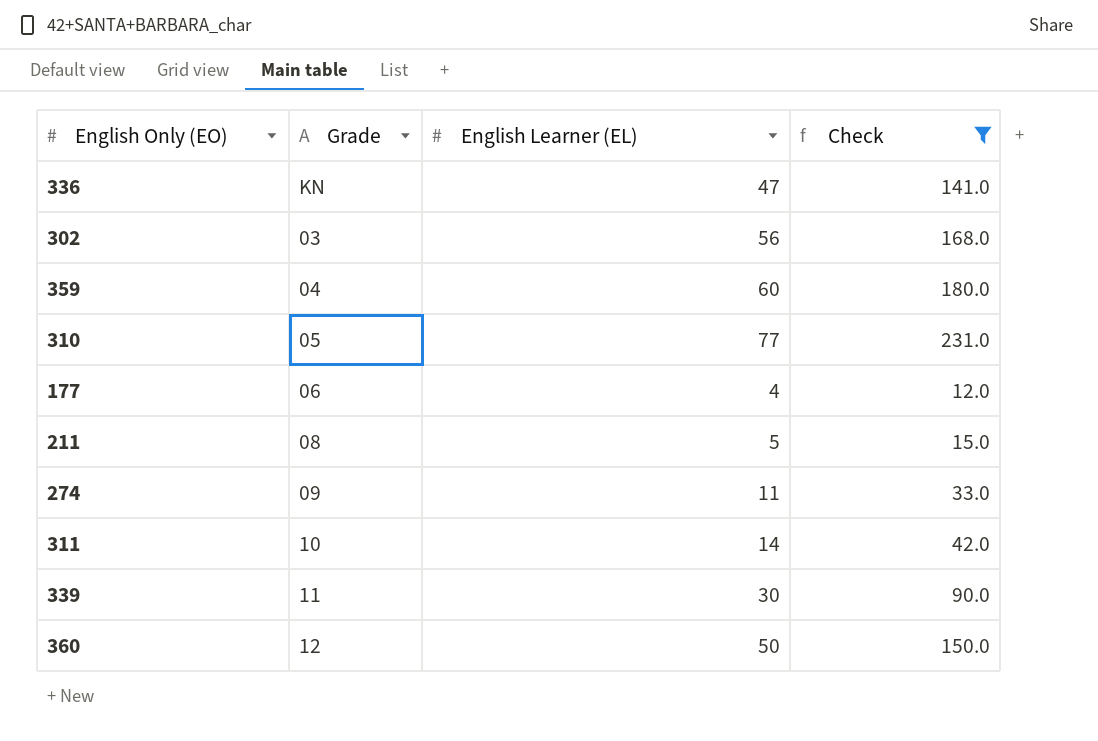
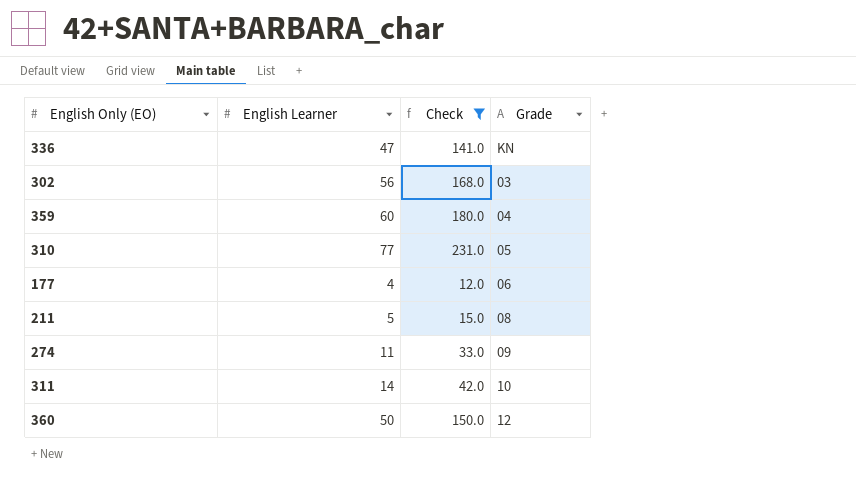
column name: English Learner (EL) -> English Learner
column Grade | position: 2 -> 4
row 339: 11 | 30 | 90.0 -> none

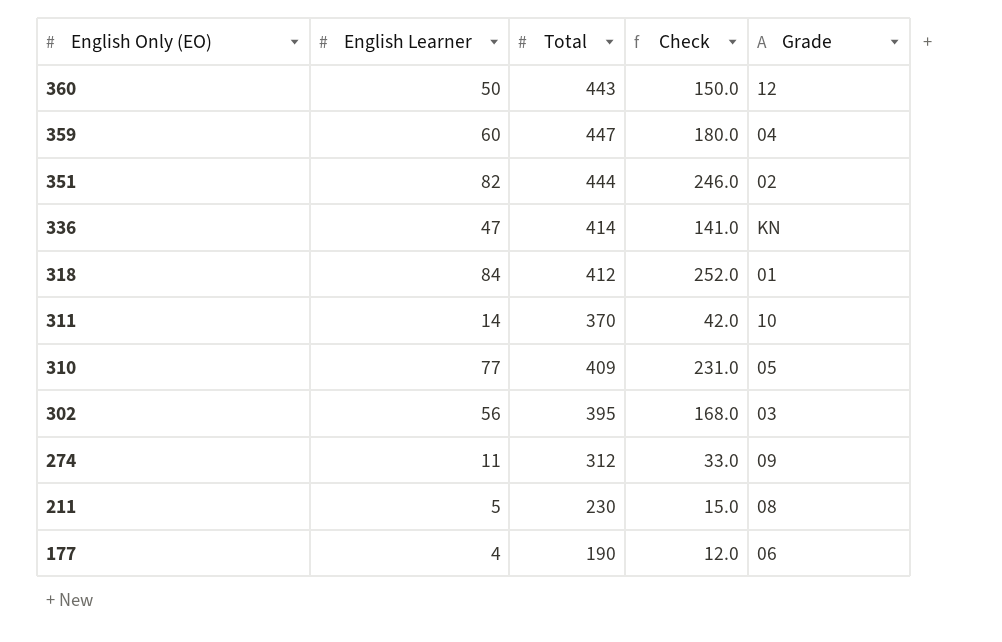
filter: Check <= 231.0 -> none
row order: none -> English Only (EO) descending
column Total | position: none -> 3

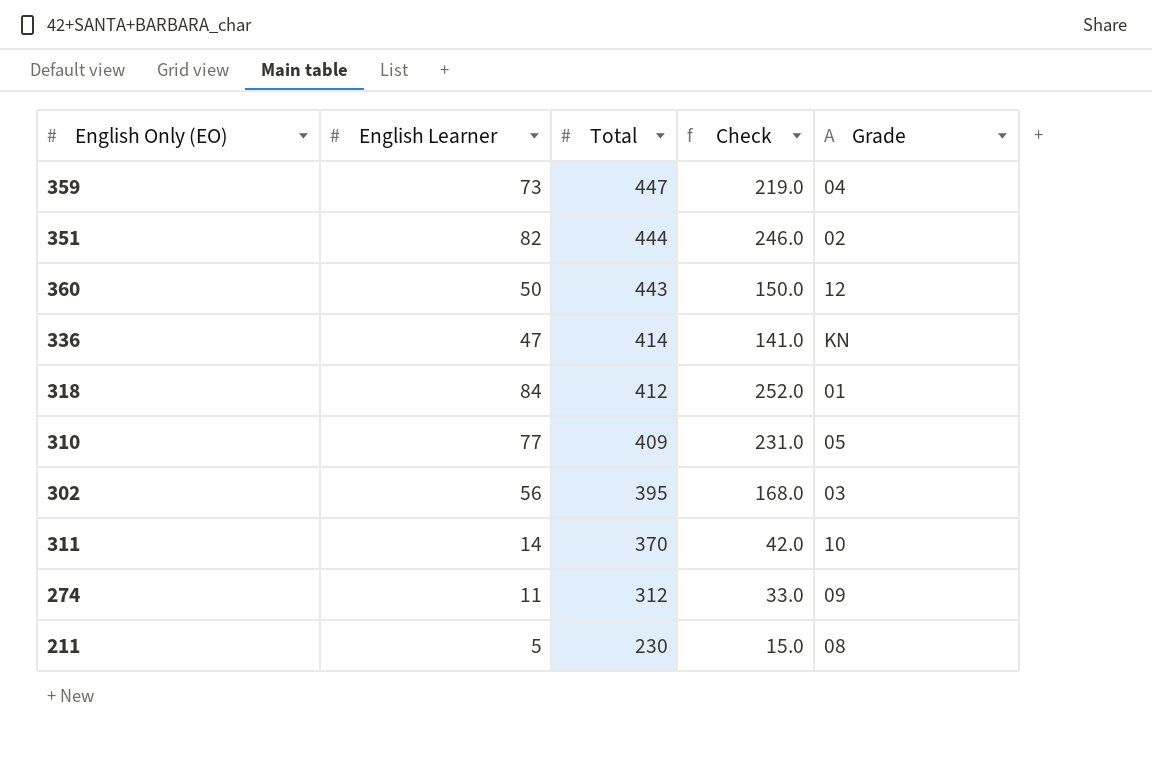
row order: English Only (EO) descending -> Total descending
row 177: 4 | 190 | 12.0 | 06 -> none
359 | English Learner: 60 -> 73
359 | Check: 180.0 -> 219.0

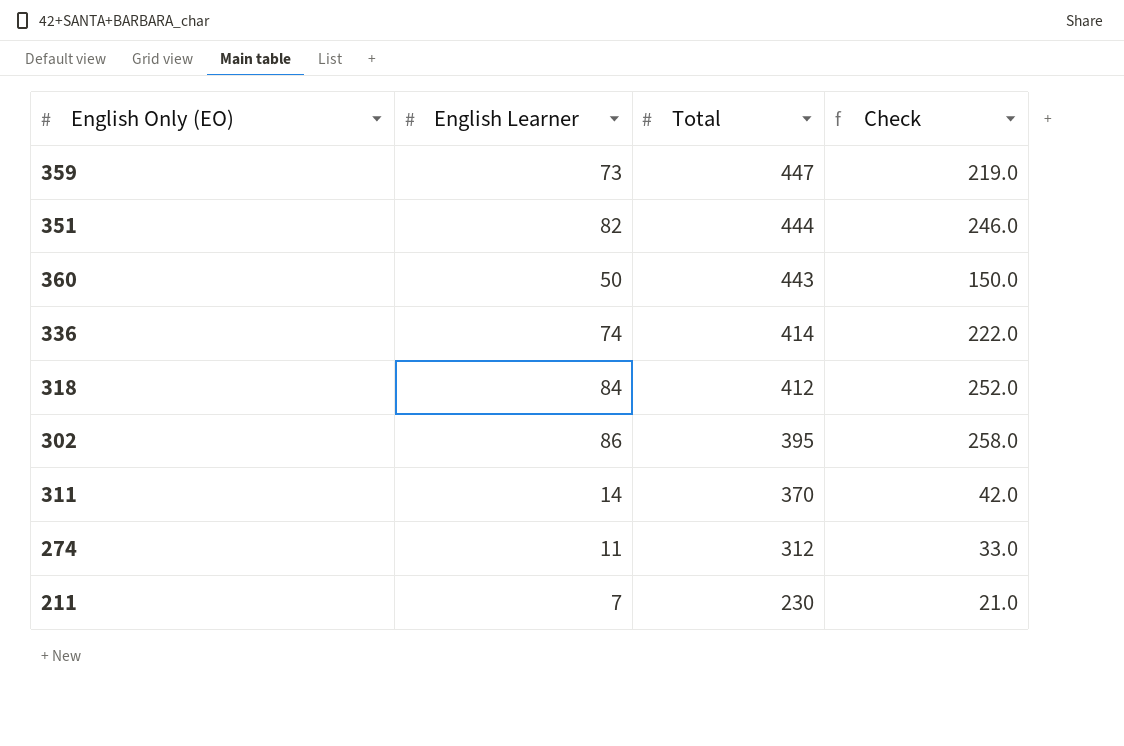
column Grade | position: 5 -> none
row 310: 77 | 409 | 231.0 | 05 -> none
336 | English Learner: 47 -> 74
336 | Check: 141.0 -> 222.0
302 | English Learner: 56 -> 86
302 | Check: 168.0 -> 258.0
211 | English Learner: 5 -> 7
211 | Check: 15.0 -> 21.0

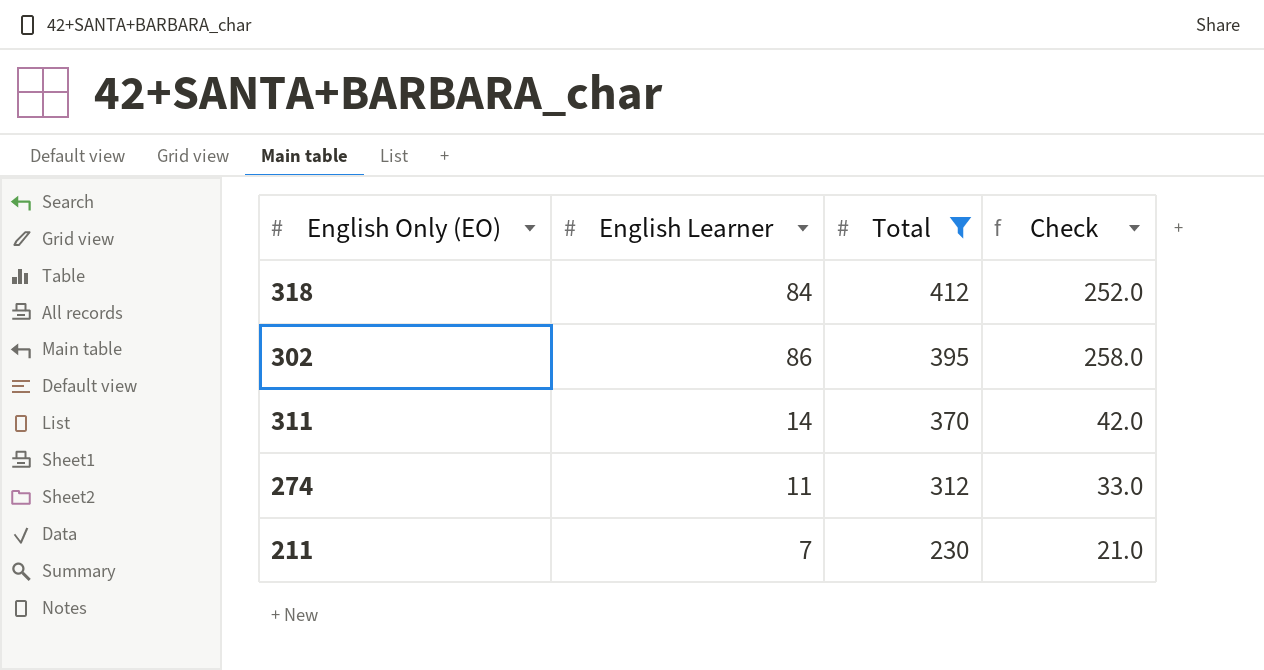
filter: none -> Total <= 412

